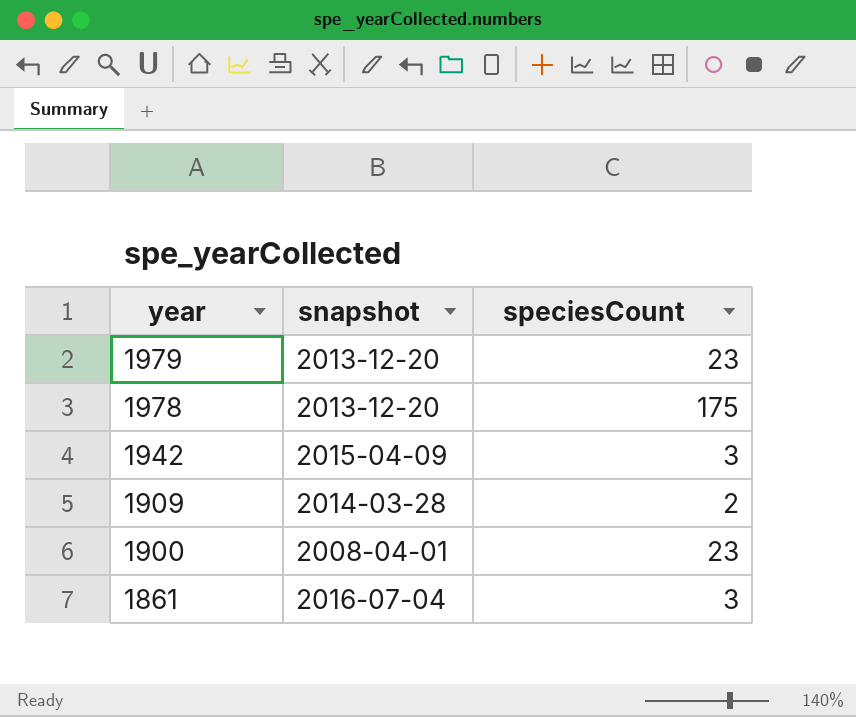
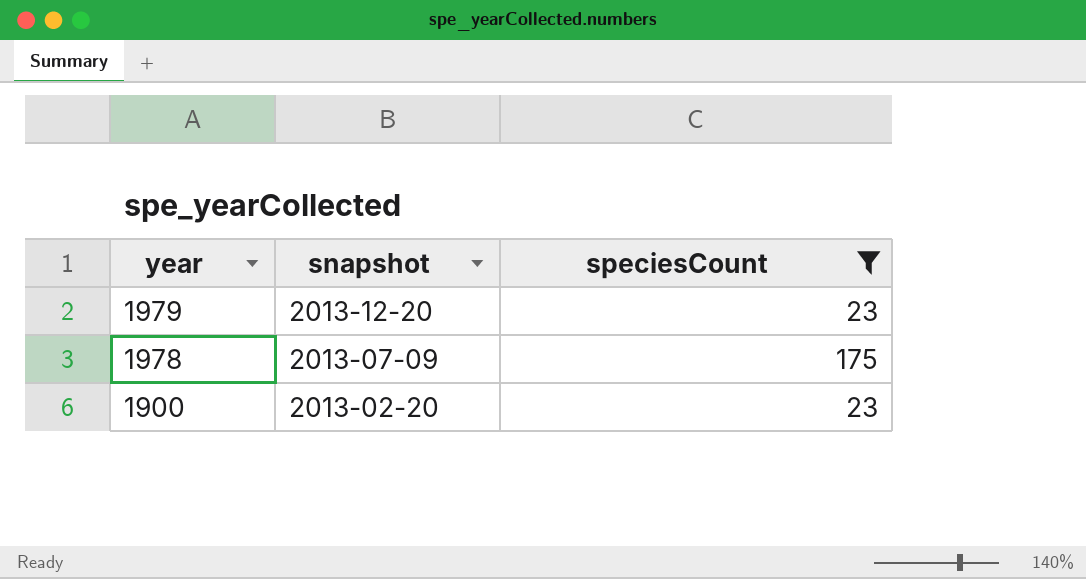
filter: none -> speciesCount >= 23
1978 | snapshot: 2013-12-20 -> 2013-07-09
1900 | snapshot: 2008-04-01 -> 2013-02-20

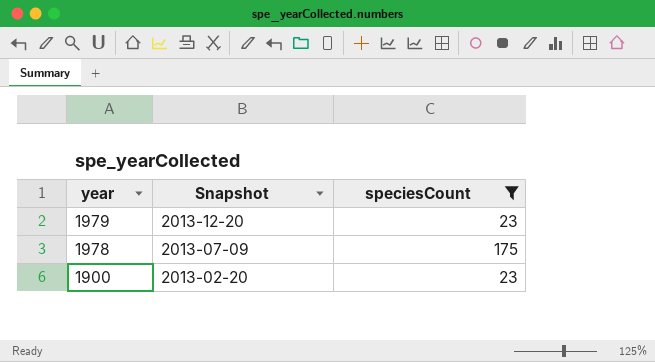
column name: snapshot -> Snapshot

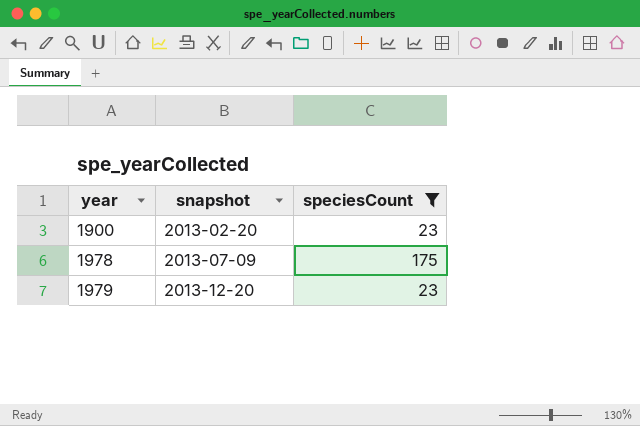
row order: year descending -> year ascending
column name: Snapshot -> snapshot

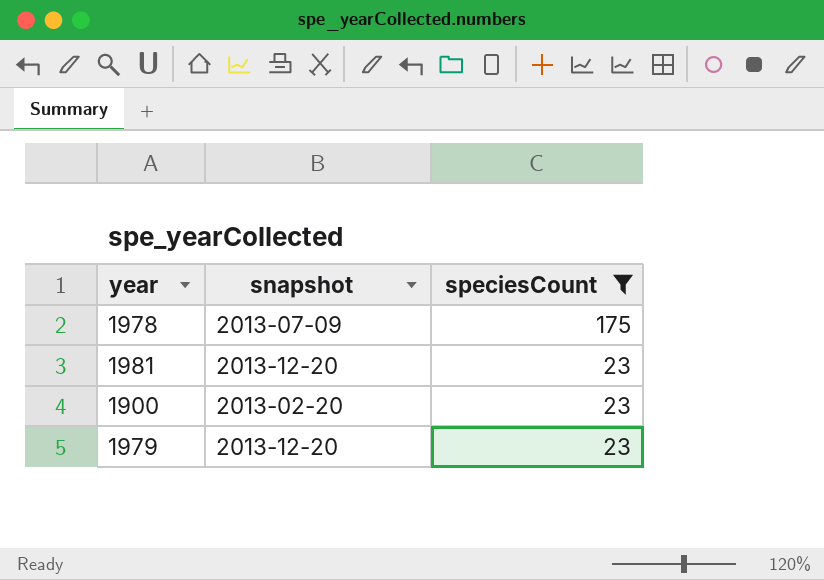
row order: year ascending -> speciesCount descending
row 1981: none -> 2013-12-20 | 23

